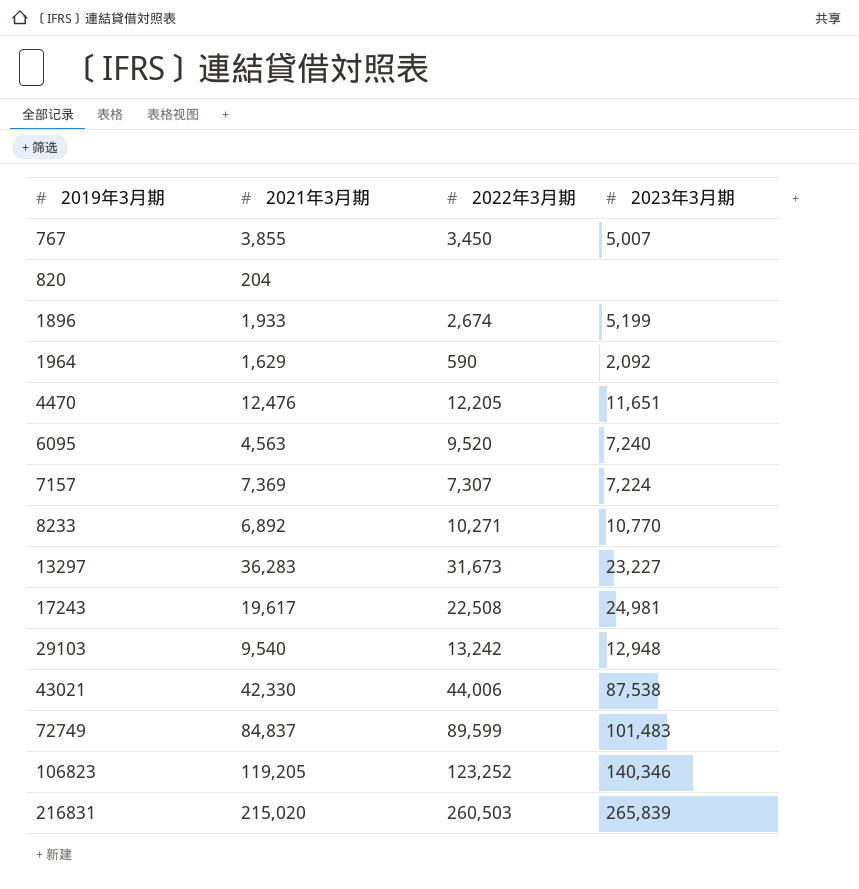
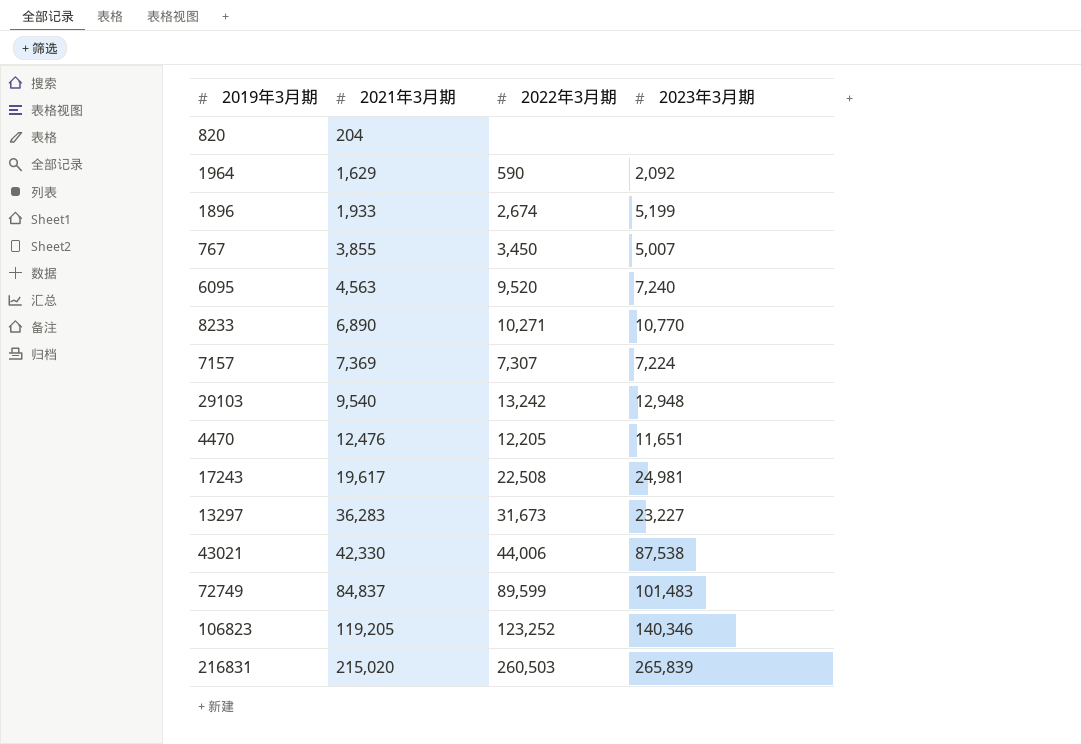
row order: 2019年3月期 ascending -> 2021年3月期 ascending
8233 | 2021年3月期: 6,892 -> 6,890

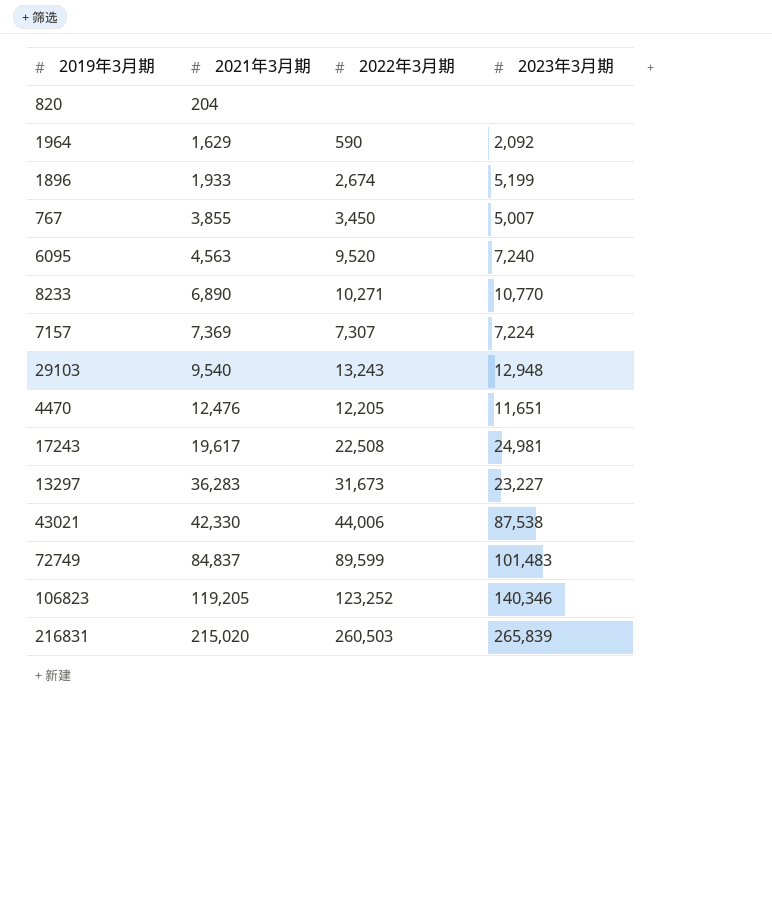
29103 | 2022年3月期: 13,242 -> 13,243

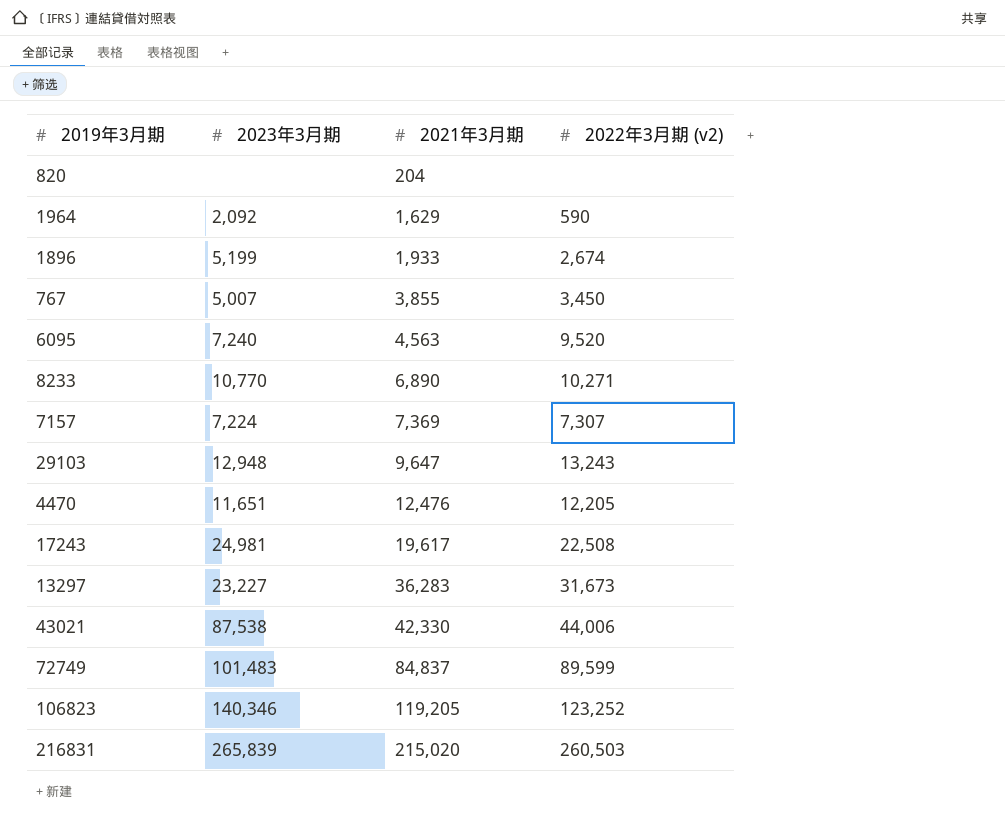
column 2023年3月期 | position: 4 -> 2
column name: 2022年3月期 -> 2022年3月期 (v2)
29103 | 2021年3月期: 9,540 -> 9,647

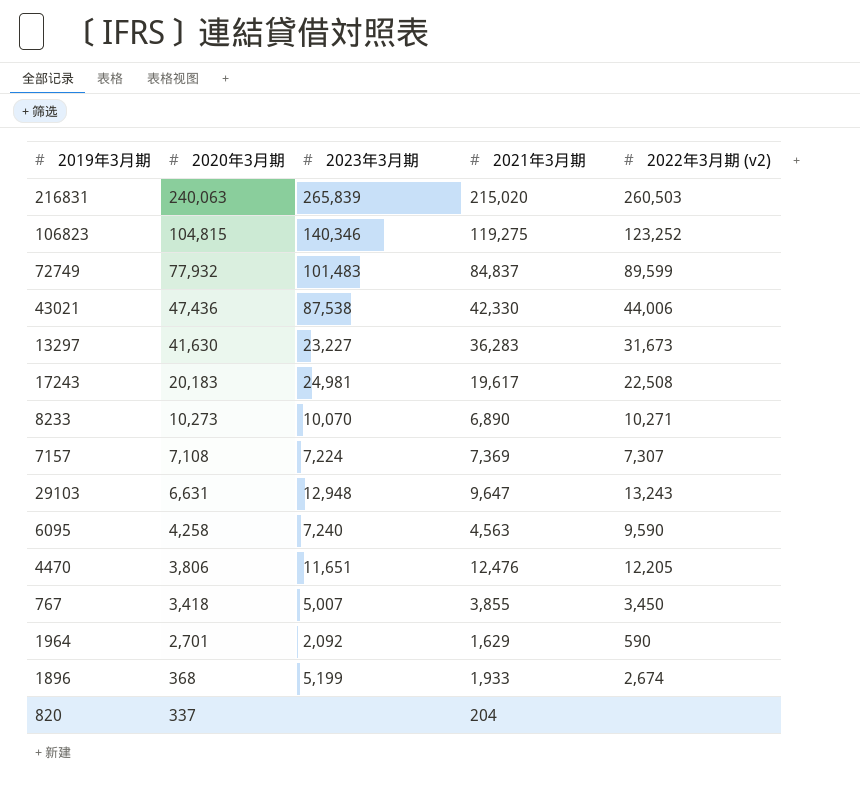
row order: 2021年3月期 ascending -> 2020年3月期 descending
column 2020年3月期 | position: none -> 2
106823 | 2021年3月期: 119,205 -> 119,275
8233 | 2023年3月期: 10,770 -> 10,070
6095 | 2022年3月期 (v2): 9,520 -> 9,590

